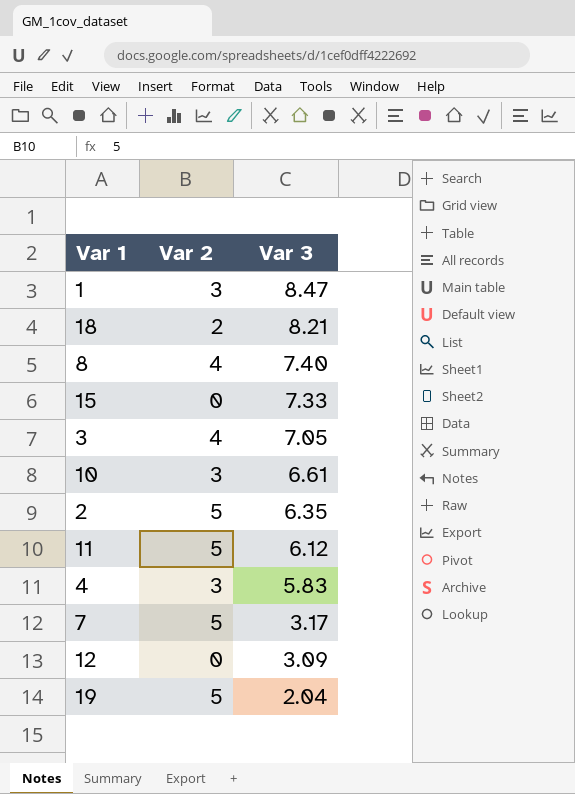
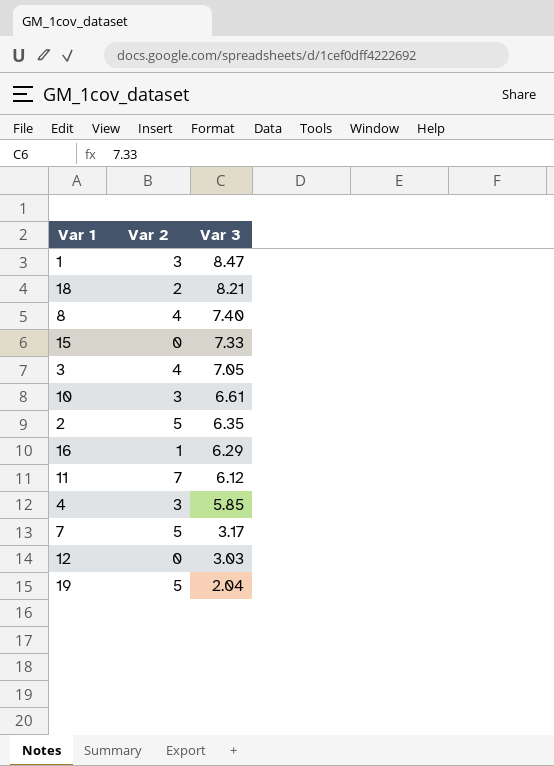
row 16: none -> 1 | 6.29
11 | Var 2: 5 -> 7
4 | Var 3: 5.83 -> 5.85
12 | Var 3: 3.09 -> 3.03

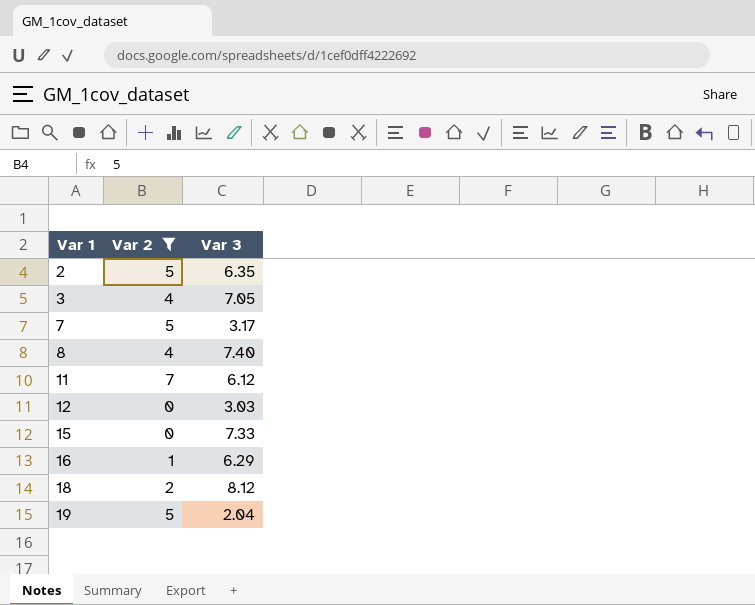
filter: none -> Var 2 != 3
row order: Var 3 descending -> Var 1 ascending
18 | Var 3: 8.21 -> 8.12

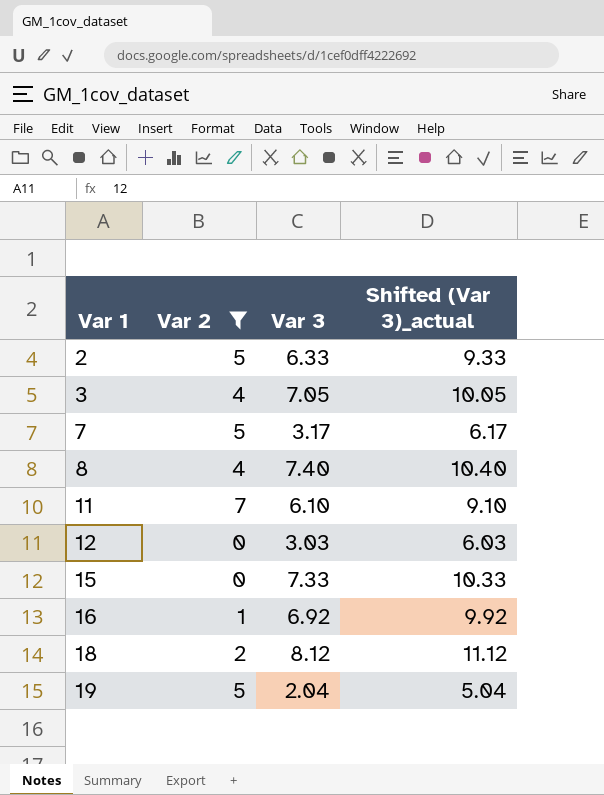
column Shifted (Var 3)_actual | formula: none -> [Var 3] + 3
2 | Var 3: 6.35 -> 6.33
11 | Var 3: 6.12 -> 6.10
16 | Var 3: 6.29 -> 6.92

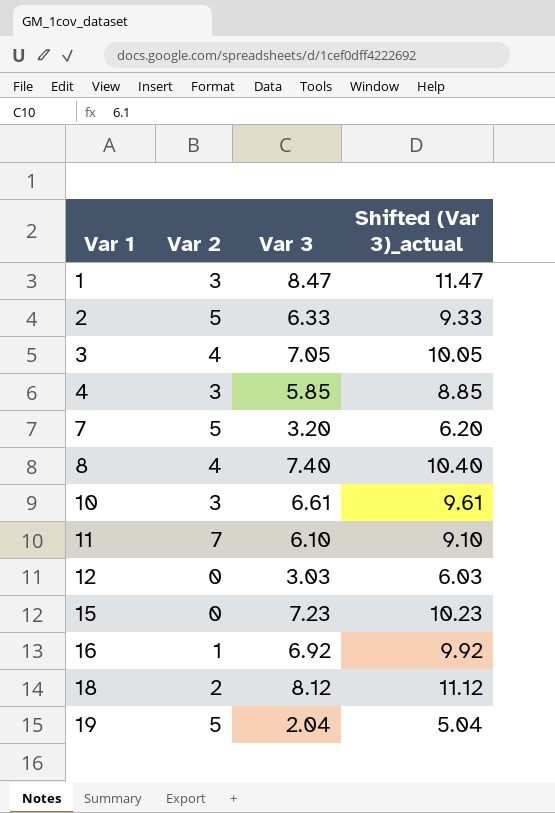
filter: Var 2 != 3 -> none
7 | Var 3: 3.17 -> 3.20
7 | Shifted (Var 3)_actual: 6.17 -> 6.20
15 | Var 3: 7.33 -> 7.23
15 | Shifted (Var 3)_actual: 10.33 -> 10.23

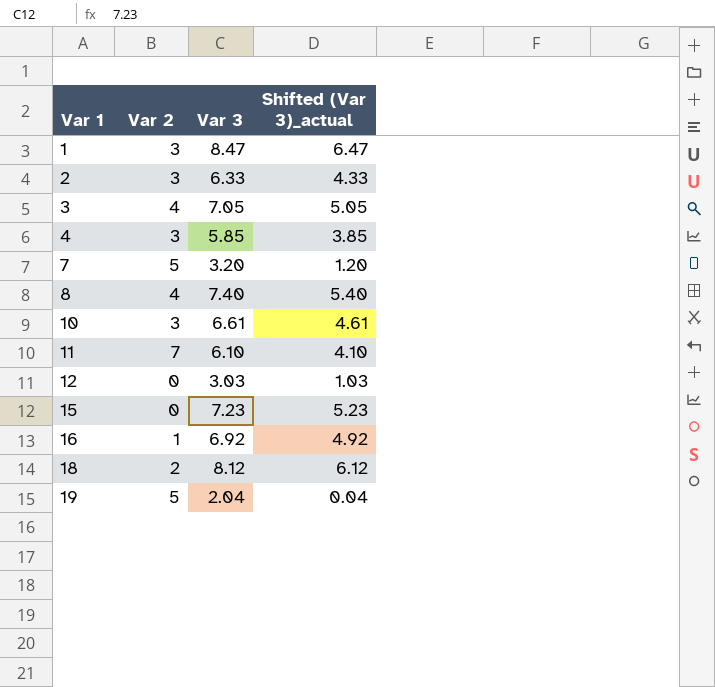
column Shifted (Var 3)_actual | formula: [Var 3] + 3 -> [Var 3] - 2
2 | Var 2: 5 -> 3

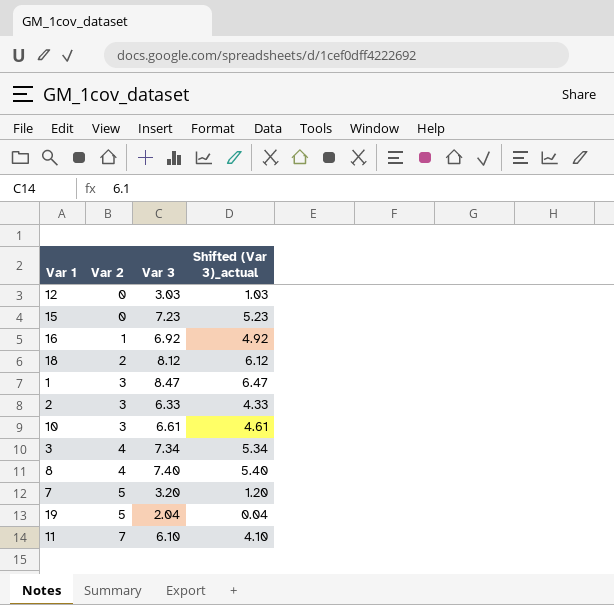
row order: Var 1 ascending -> Var 2 ascending
row 4: 3 | 5.85 | 3.85 -> none
3 | Var 3: 7.05 -> 7.34
3 | Shifted (Var 3)_actual: 5.05 -> 5.34

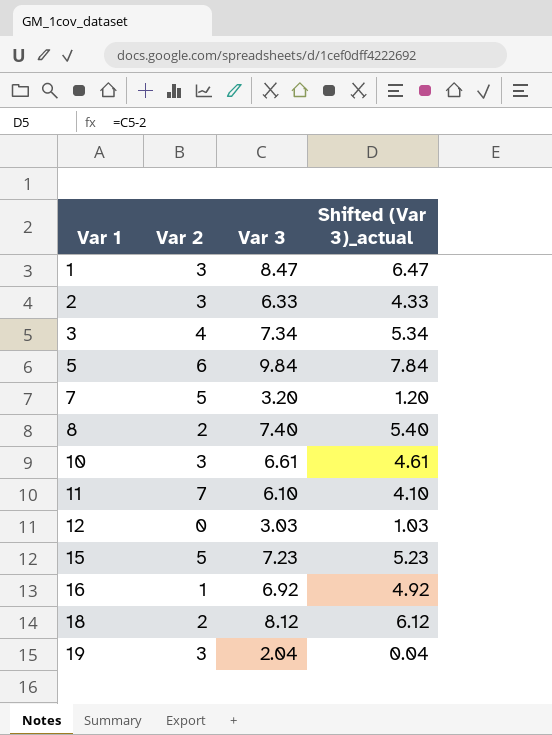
row order: Var 2 ascending -> Var 1 ascending
row 5: none -> 6 | 9.84 | 7.84
8 | Var 2: 4 -> 2
15 | Var 2: 0 -> 5
19 | Var 2: 5 -> 3

